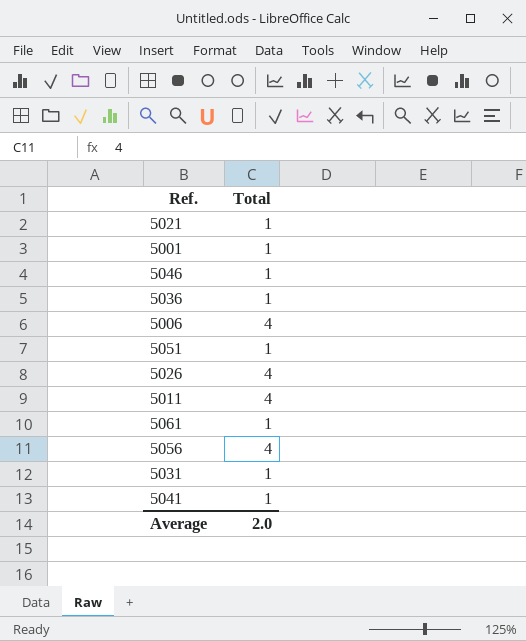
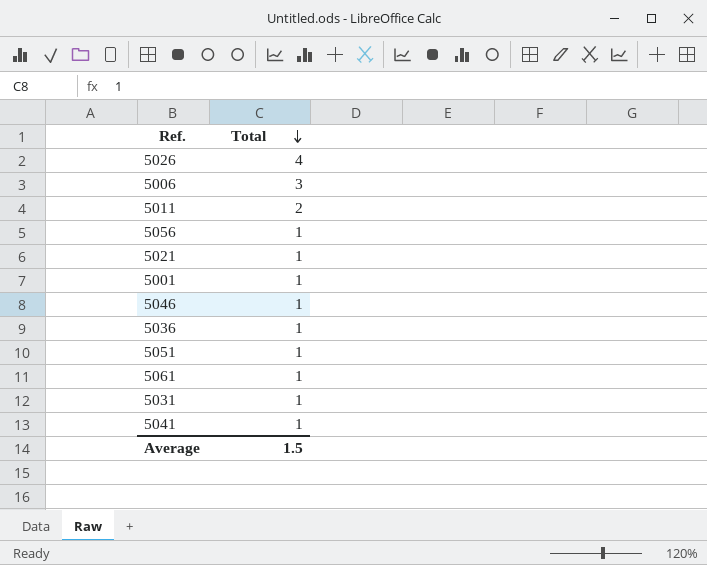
row order: none -> Total descending
5006 | Total: 4 -> 3
5011 | Total: 4 -> 2
5056 | Total: 4 -> 1
Average | Total: 2.0 -> 1.5

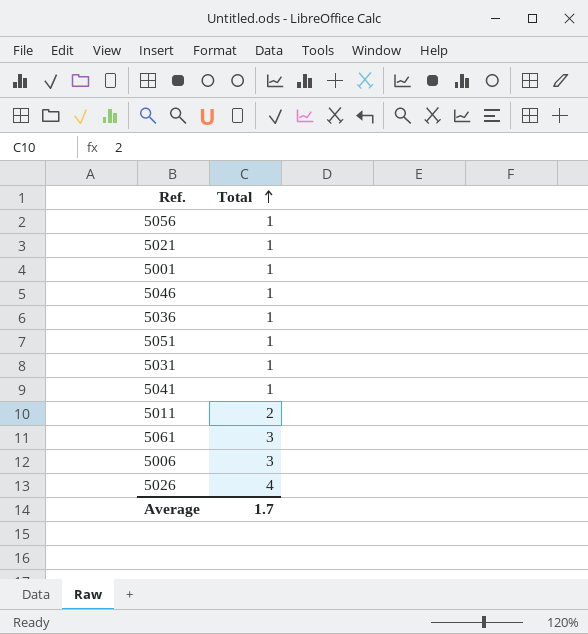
row order: Total descending -> Total ascending
5061 | Total: 1 -> 3
Average | Total: 1.5 -> 1.7

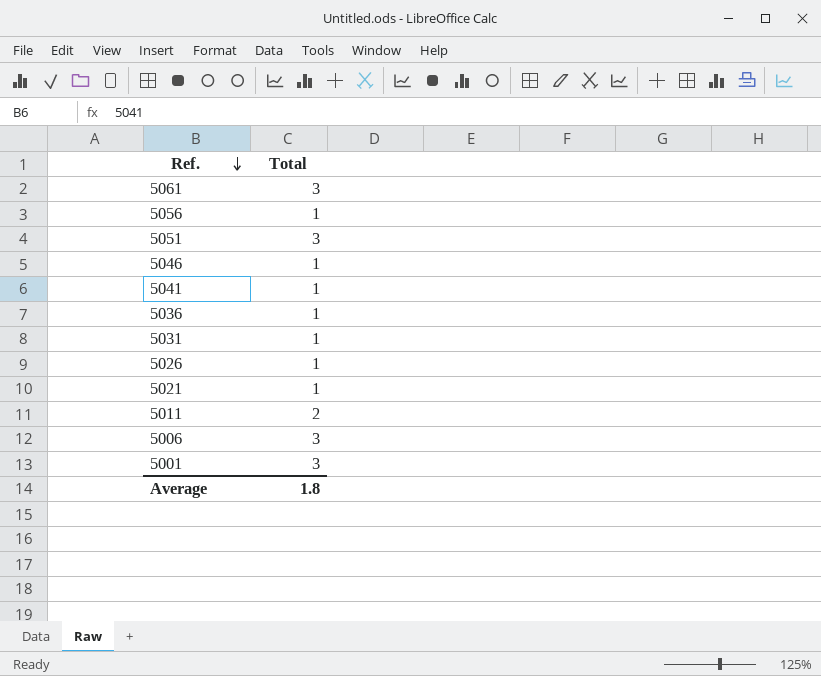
row order: Total ascending -> Ref. descending
5051 | Total: 1 -> 3
5026 | Total: 4 -> 1
5001 | Total: 1 -> 3
Average | Total: 1.7 -> 1.8

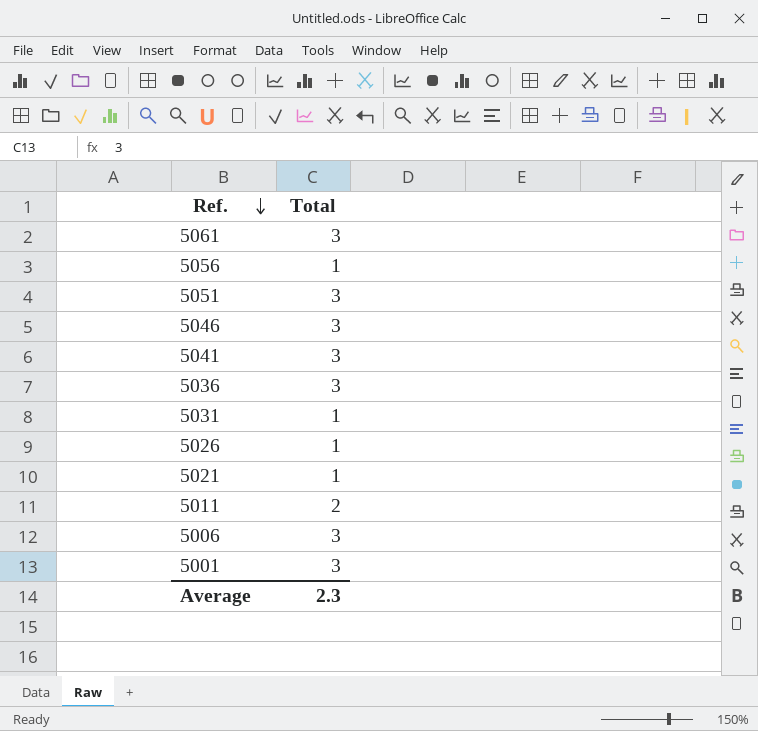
5046 | Total: 1 -> 3
5041 | Total: 1 -> 3
5036 | Total: 1 -> 3
Average | Total: 1.8 -> 2.3

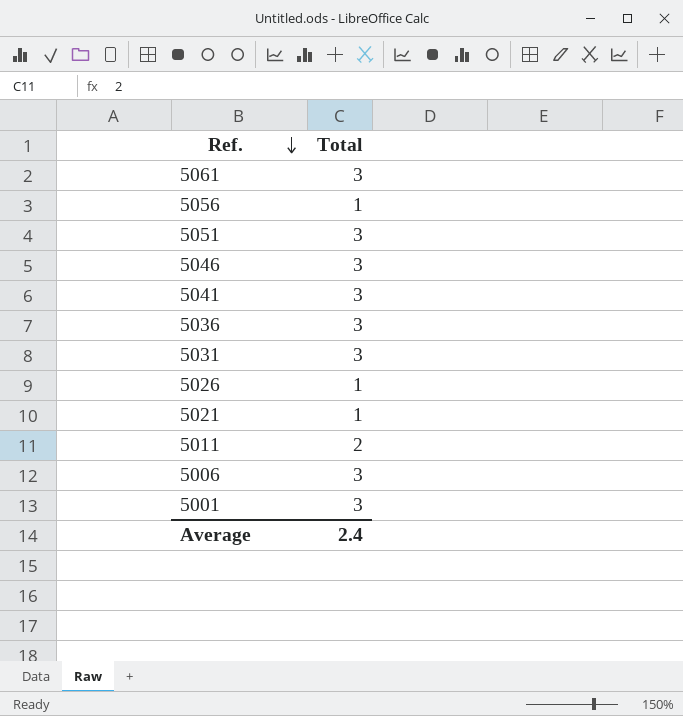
5031 | Total: 1 -> 3
Average | Total: 2.3 -> 2.4

